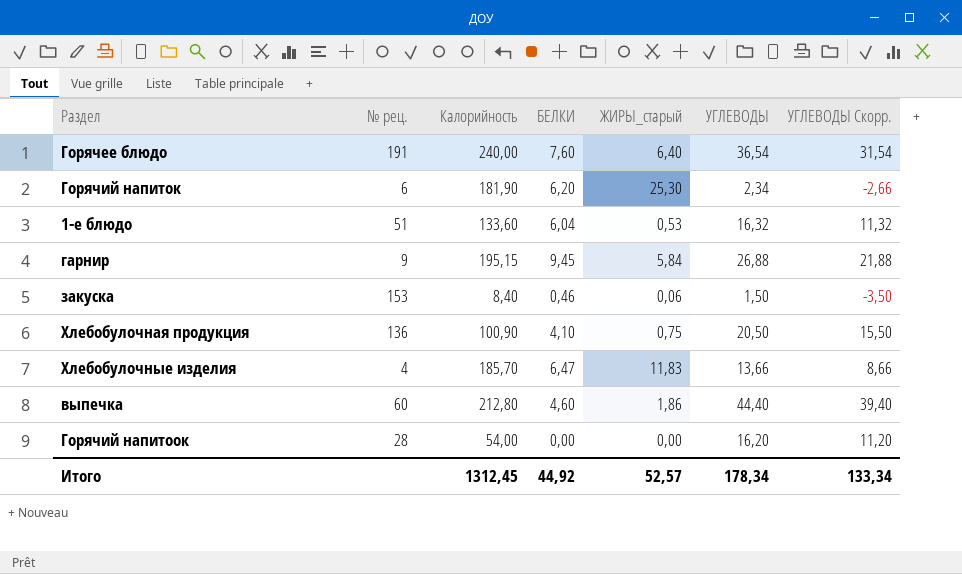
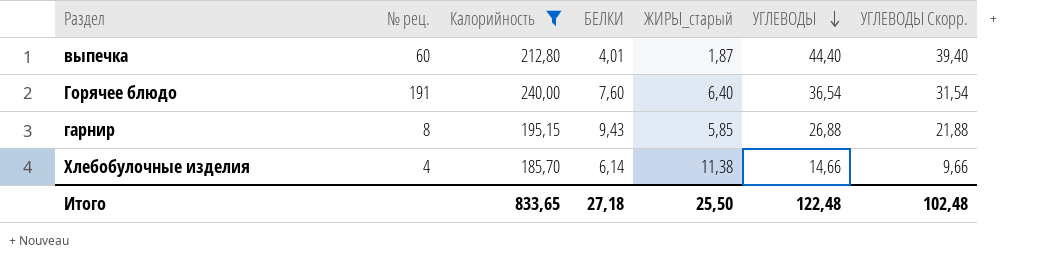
filter: none -> Калорийность >= 185,70
row order: none -> УГЛЕВОДЫ descending
выпечка | БЕЛКИ: 4,60 -> 4,01
выпечка | ЖИРЫ_старый: 1,86 -> 1,87
гарнир | № рец.: 9 -> 8
гарнир | БЕЛКИ: 9,45 -> 9,43
гарнир | ЖИРЫ_старый: 5,84 -> 5,85
Хлебобулочные изделия | БЕЛКИ: 6,47 -> 6,14
Хлебобулочные изделия | ЖИРЫ_старый: 11,83 -> 11,38
Хлебобулочные изделия | УГЛЕВОДЫ: 13,66 -> 14,66
Хлебобулочные изделия | УГЛЕВОДЫ Скорр.: 8,66 -> 9,66
Итого | Калорийность: 1312,45 -> 833,65
Итого | БЕЛКИ: 44,92 -> 27,18
Итого | ЖИРЫ_старый: 52,57 -> 25,50
Итого | УГЛЕВОДЫ: 178,34 -> 122,48
Итого | УГЛЕВОДЫ Скорр.: 133,34 -> 102,48

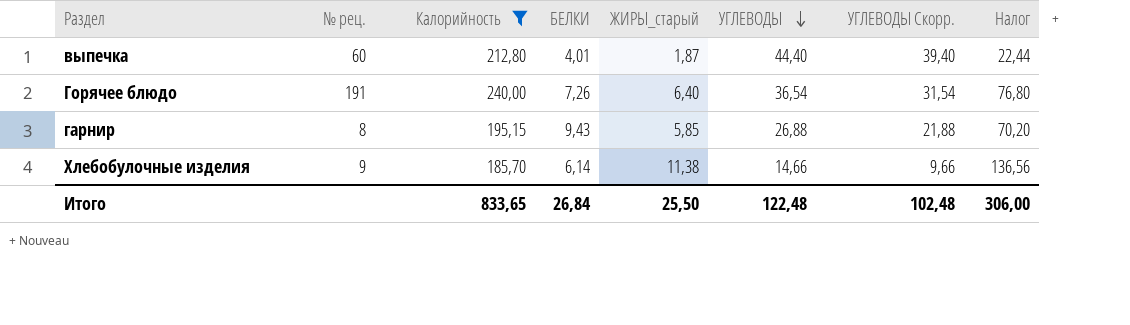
column Налог | formula: none -> [ЖИРЫ_старый] * 12
Горячее блюдо | БЕЛКИ: 7,60 -> 7,26
Хлебобулочные изделия | № рец.: 4 -> 9
Итого | БЕЛКИ: 27,18 -> 26,84

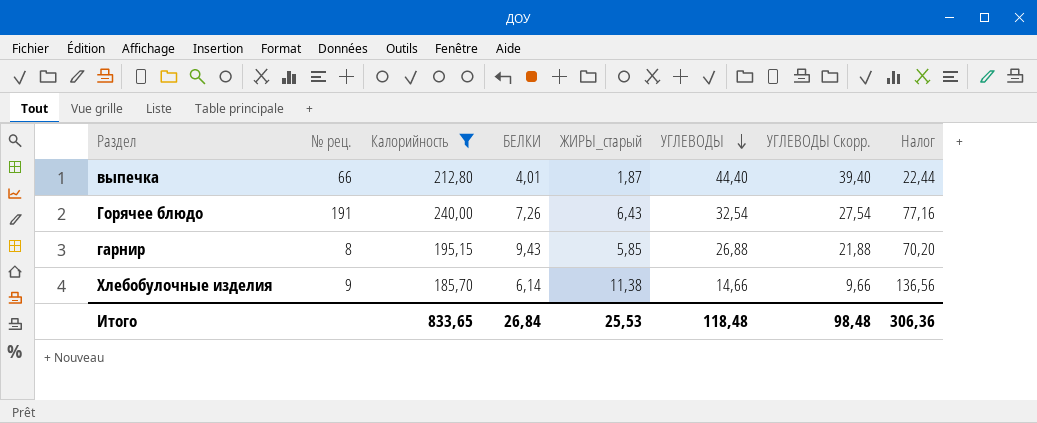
выпечка | № рец.: 60 -> 66
Горячее блюдо | ЖИРЫ_старый: 6,40 -> 6,43
Горячее блюдо | УГЛЕВОДЫ: 36,54 -> 32,54
Горячее блюдо | УГЛЕВОДЫ Скорр.: 31,54 -> 27,54
Горячее блюдо | Налог: 76,80 -> 77,16
Итого | ЖИРЫ_старый: 25,50 -> 25,53
Итого | УГЛЕВОДЫ: 122,48 -> 118,48
Итого | УГЛЕВОДЫ Скорр.: 102,48 -> 98,48
Итого | Налог: 306,00 -> 306,36

